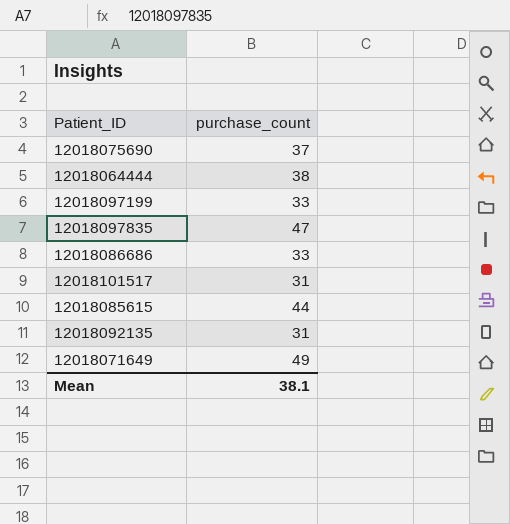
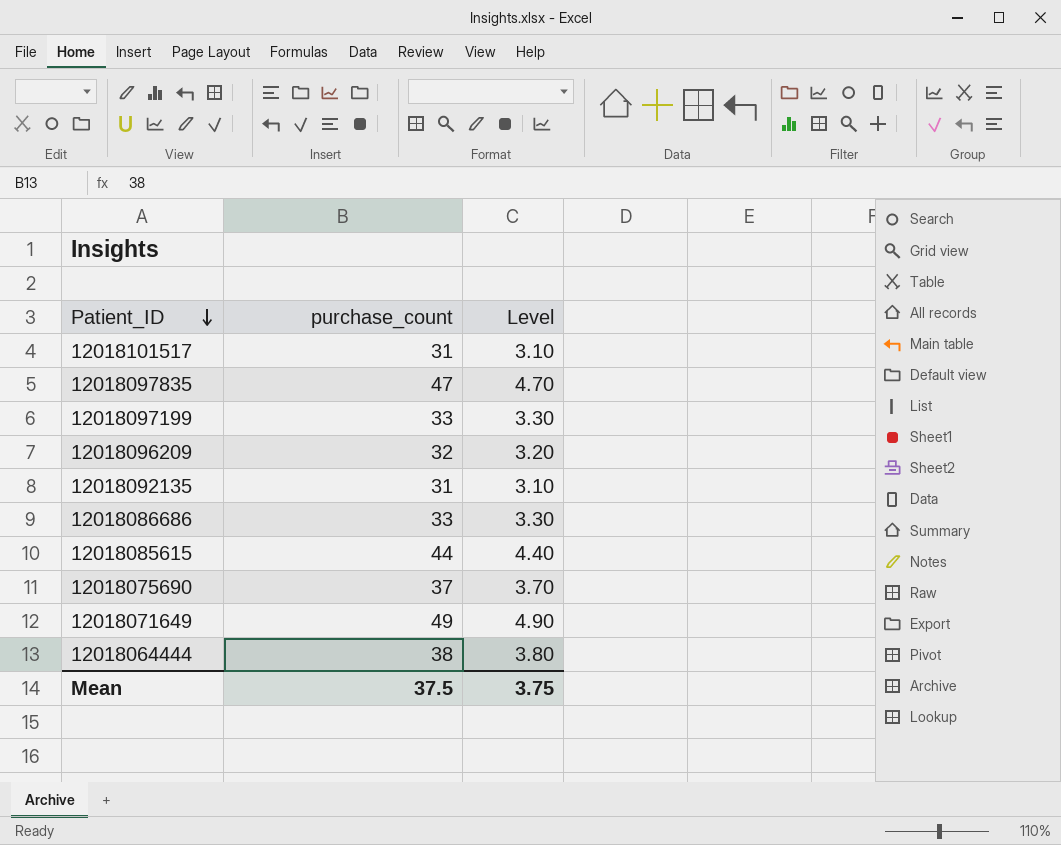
row order: none -> Patient_ID descending
column Level | formula: none -> [purchase_count] * 0.1
row 12018096209: none -> 32 | 3.20
Mean | purchase_count: 38.1 -> 37.5

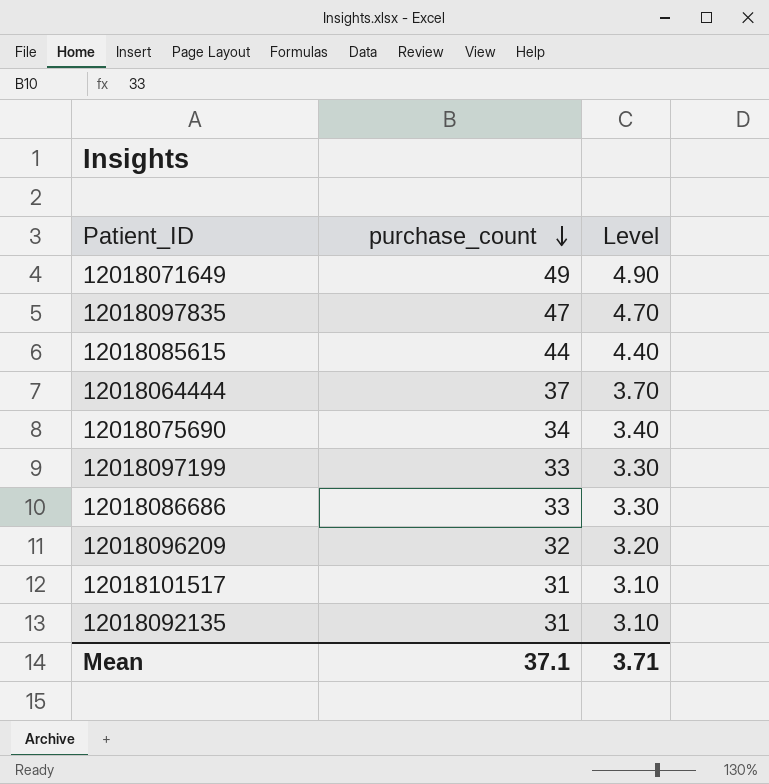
row order: Patient_ID descending -> purchase_count descending
12018064444 | purchase_count: 38 -> 37
12018064444 | Level: 3.80 -> 3.70
12018075690 | purchase_count: 37 -> 34
12018075690 | Level: 3.70 -> 3.40
Mean | purchase_count: 37.5 -> 37.1
Mean | Level: 3.75 -> 3.71

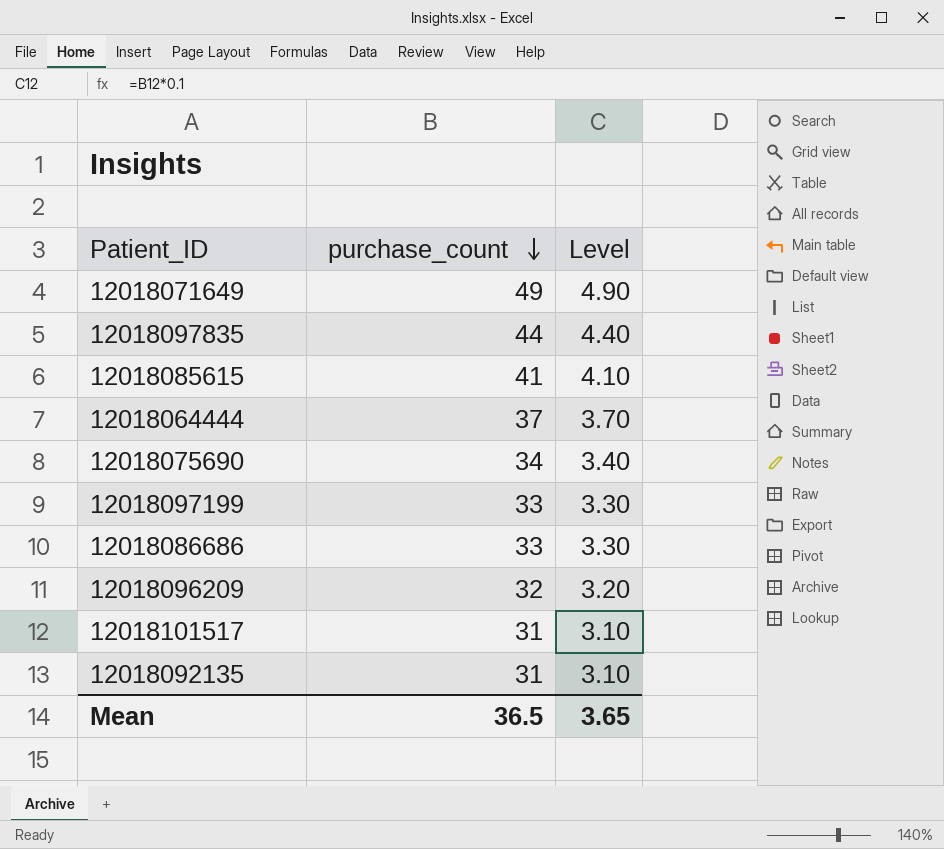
12018097835 | purchase_count: 47 -> 44
12018097835 | Level: 4.70 -> 4.40
12018085615 | purchase_count: 44 -> 41
12018085615 | Level: 4.40 -> 4.10
Mean | purchase_count: 37.1 -> 36.5
Mean | Level: 3.71 -> 3.65

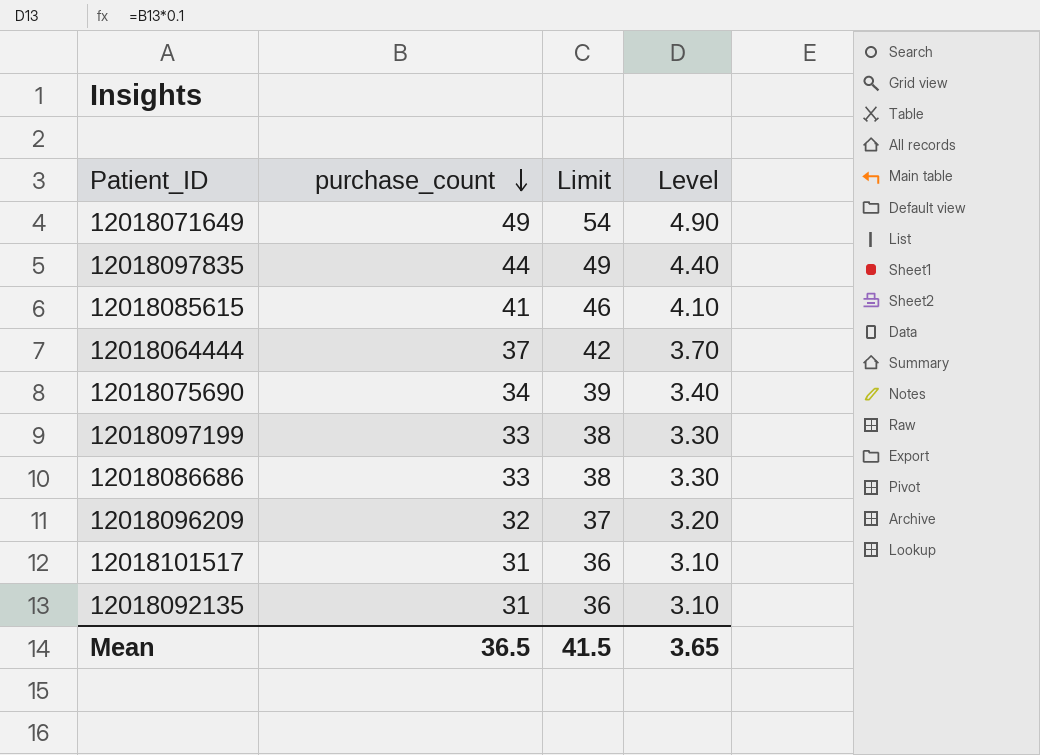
column Limit | formula: none -> [purchase_count] + 5

